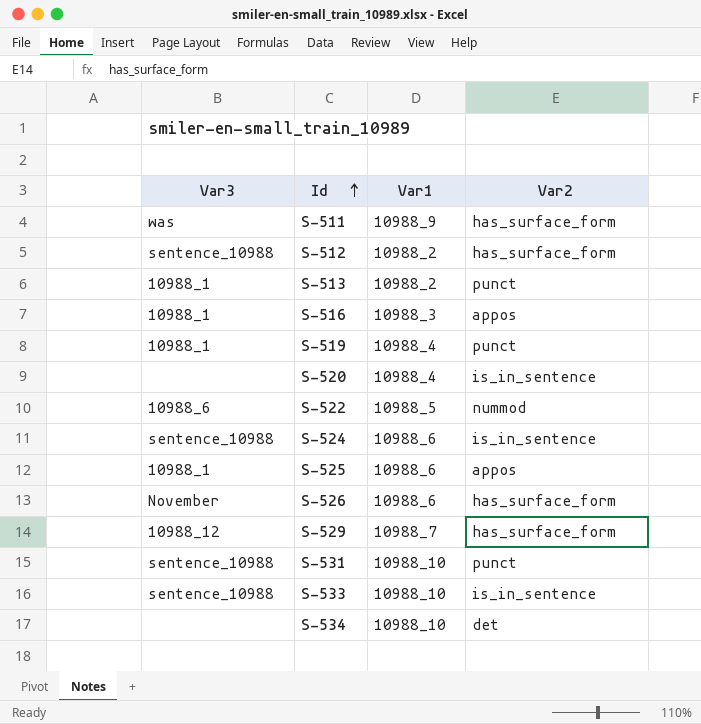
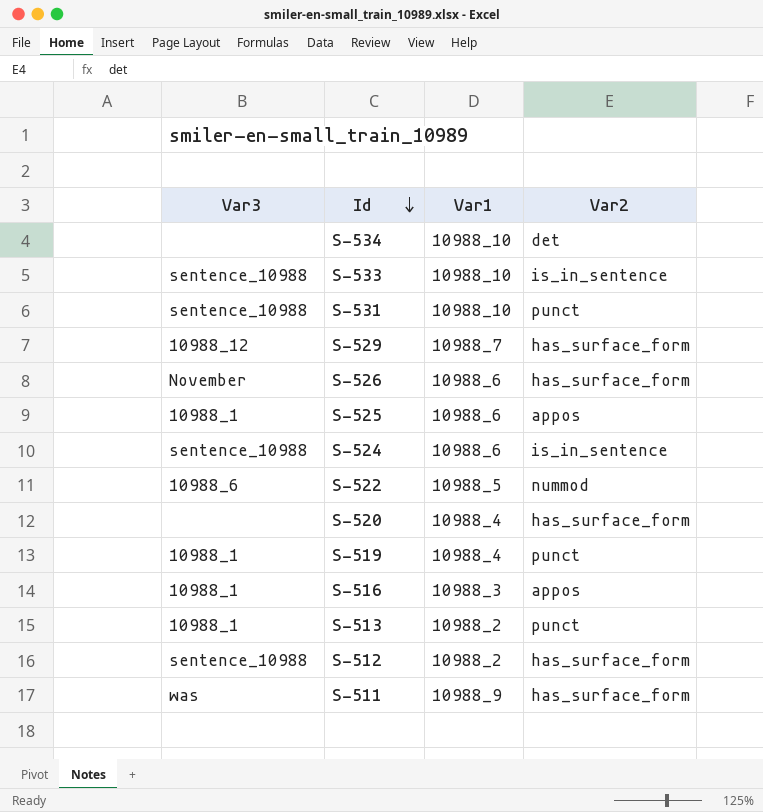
row order: Id ascending -> Id descending
S-520 | Var2: is_in_sentence -> has_surface_form

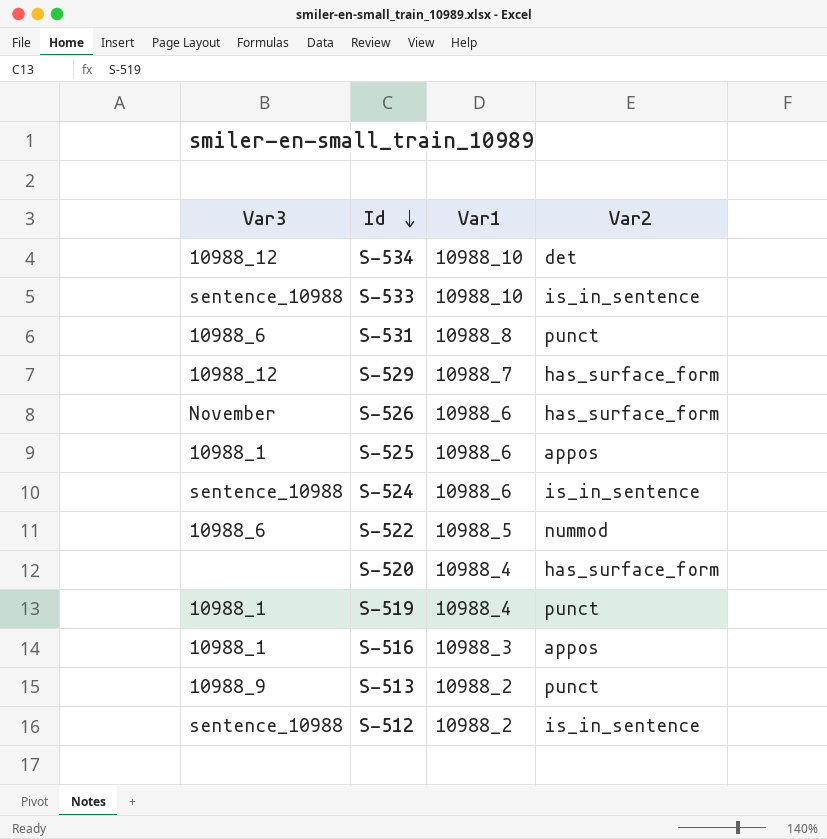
row S-511: was | 10988_9 | has_surface_form -> none
S-534 | Var3: none -> 10988_12
S-531 | Var3: sentence_10988 -> 10988_6
S-531 | Var1: 10988_10 -> 10988_8
S-513 | Var3: 10988_1 -> 10988_9
S-512 | Var2: has_surface_form -> is_in_sentence

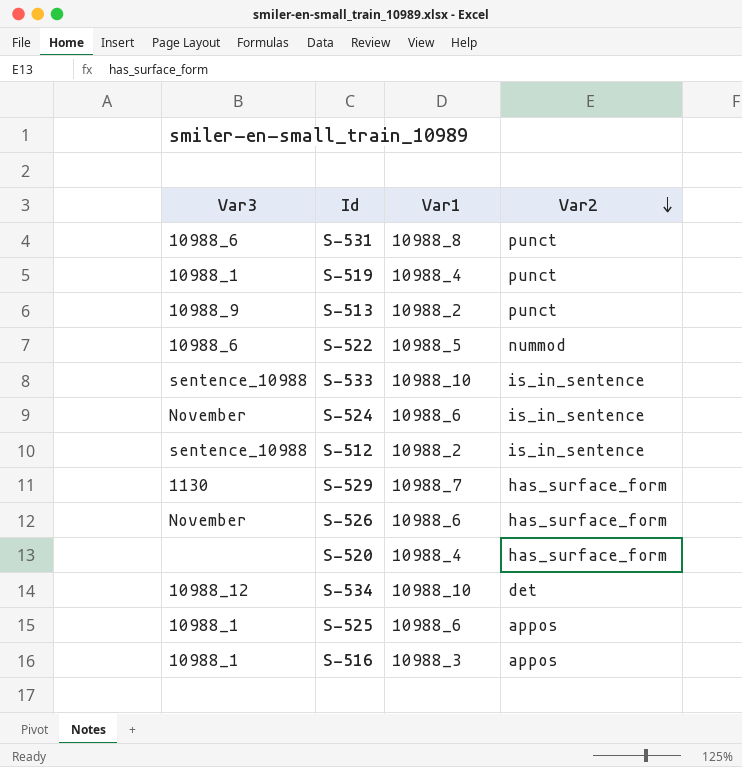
row order: Id descending -> Var2 descending
S-524 | Var3: sentence_10988 -> November
S-529 | Var3: 10988_12 -> 1130

